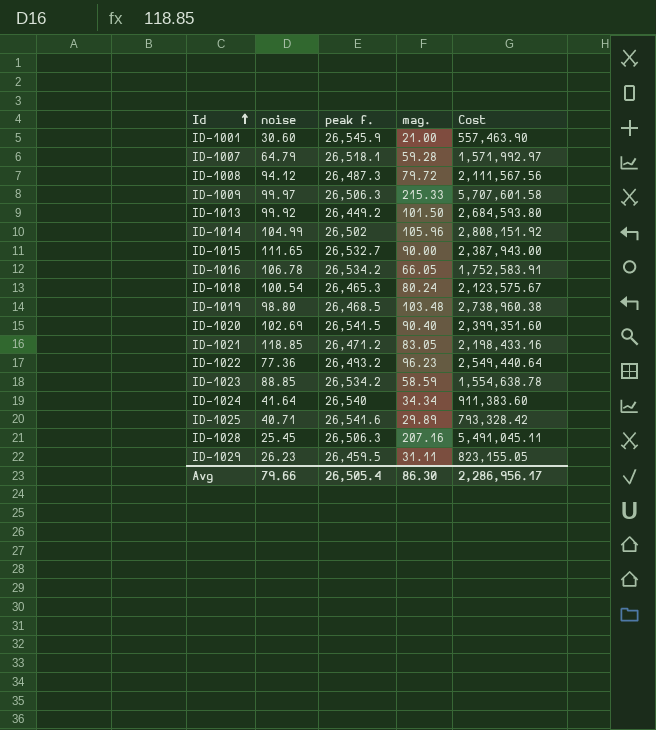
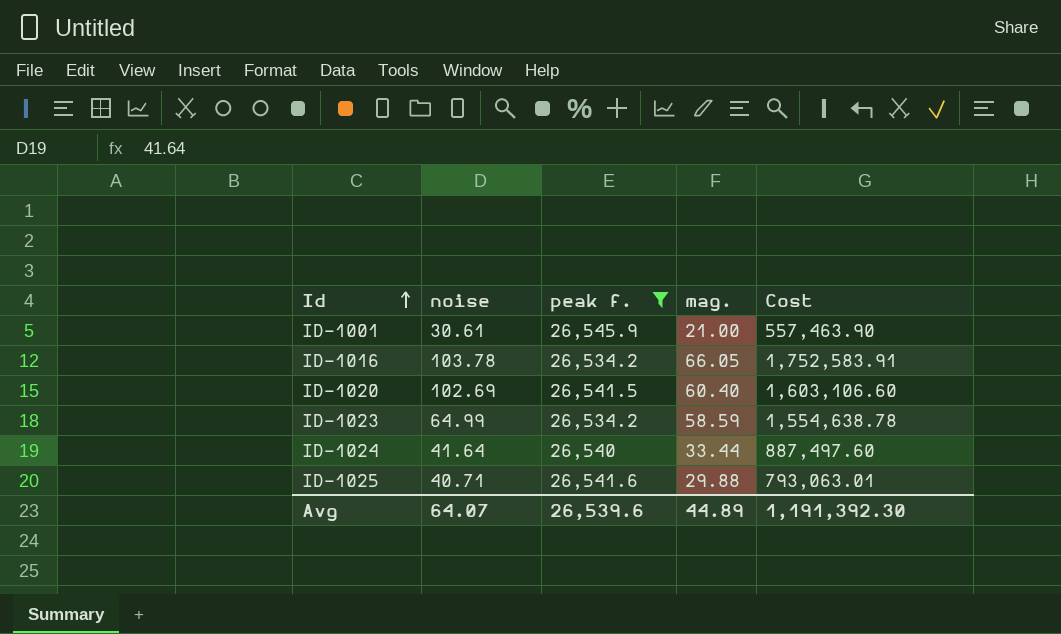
filter: none -> peak f. >= 26,534.2
ID-1001 | noise: 30.60 -> 30.61
ID-1016 | noise: 106.78 -> 103.78
ID-1020 | mag.: 90.40 -> 60.40
ID-1020 | Cost: 2,399,351.60 -> 1,603,106.60
ID-1023 | noise: 88.85 -> 64.99
ID-1024 | mag.: 34.34 -> 33.44
ID-1024 | Cost: 911,383.60 -> 887,497.60
ID-1025 | mag.: 29.89 -> 29.88
ID-1025 | Cost: 793,328.42 -> 793,063.01
Avg | noise: 79.66 -> 64.07
Avg | peak f.: 26,505.4 -> 26,539.6
Avg | mag.: 86.30 -> 44.89
Avg | Cost: 2,286,956.17 -> 1,191,392.30

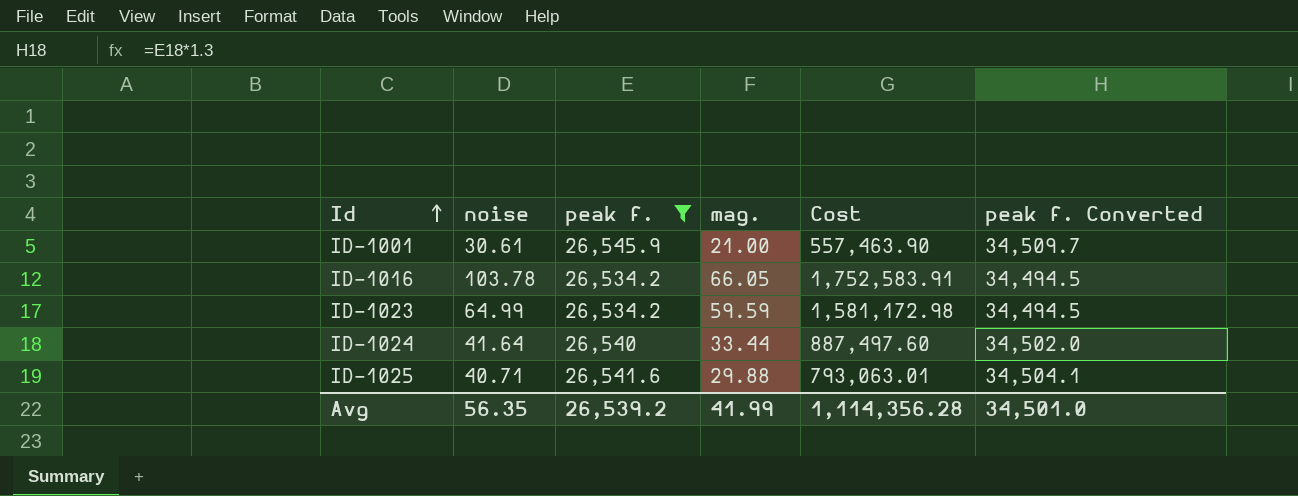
column peak f. Converted | formula: none -> [peak f.] * 1.3
row ID-1020: 102.69 | 26,541.5 | 60.40 | 1,603,106.60 -> none
ID-1023 | mag.: 58.59 -> 59.59
ID-1023 | Cost: 1,554,638.78 -> 1,581,172.98
Avg | noise: 64.07 -> 56.35
Avg | peak f.: 26,539.6 -> 26,539.2
Avg | mag.: 44.89 -> 41.99
Avg | Cost: 1,191,392.30 -> 1,114,356.28

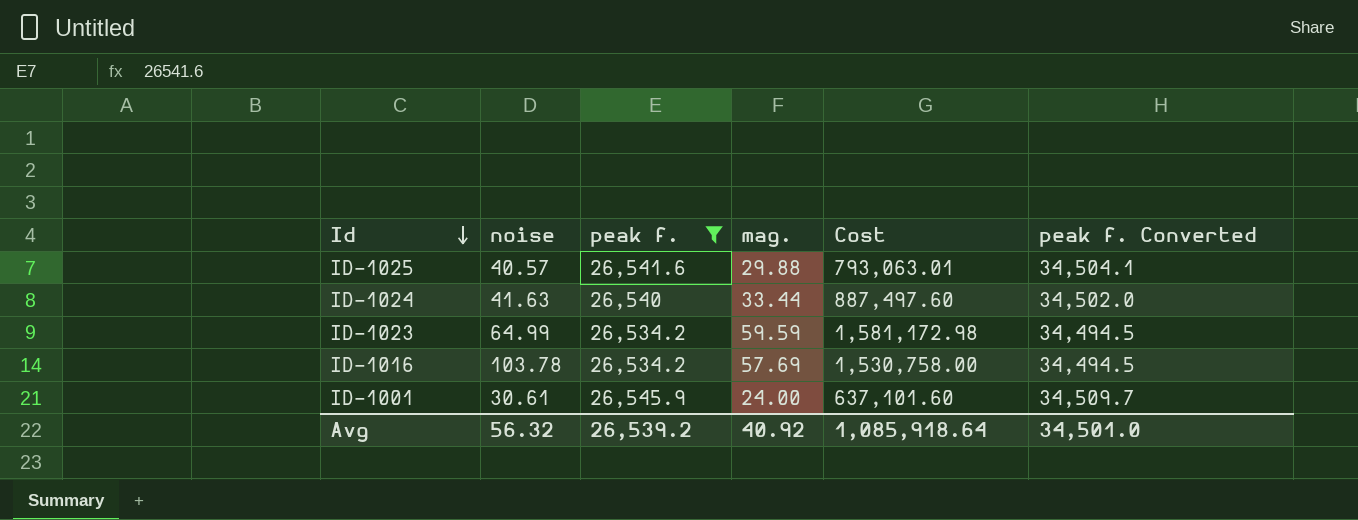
row order: Id ascending -> Id descending
ID-1025 | noise: 40.71 -> 40.57
ID-1024 | noise: 41.64 -> 41.63
ID-1016 | mag.: 66.05 -> 57.69
ID-1016 | Cost: 1,752,583.91 -> 1,530,758.00
ID-1001 | mag.: 21.00 -> 24.00
ID-1001 | Cost: 557,463.90 -> 637,101.60
Avg | noise: 56.35 -> 56.32
Avg | mag.: 41.99 -> 40.92
Avg | Cost: 1,114,356.28 -> 1,085,918.64

